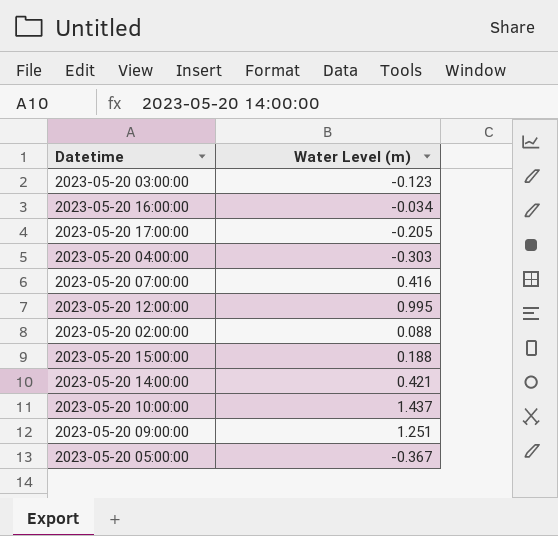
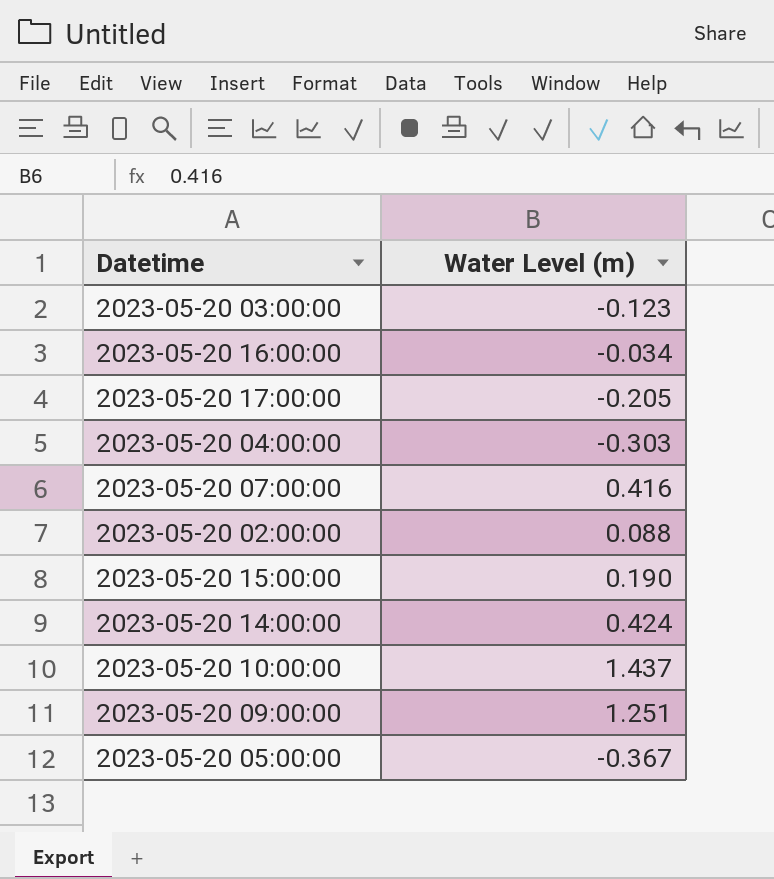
row 2023-05-20 12:00:00: 0.995 -> none
2023-05-20 15:00:00 | Water Level (m): 0.188 -> 0.190
2023-05-20 14:00:00 | Water Level (m): 0.421 -> 0.424

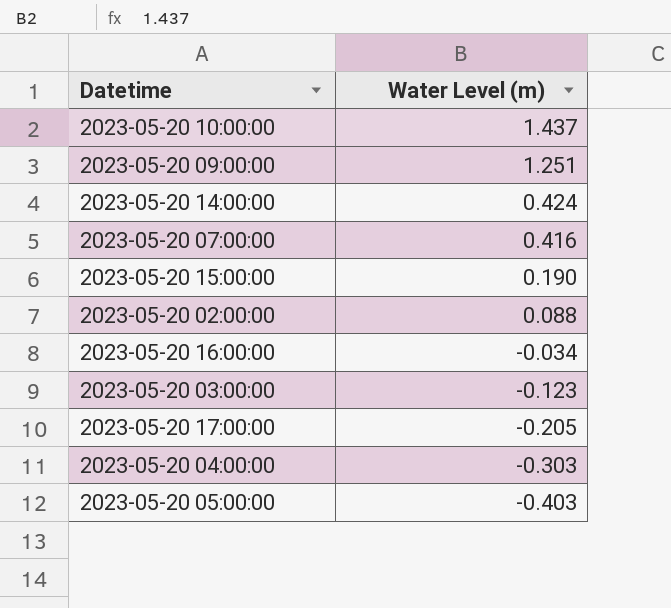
row order: none -> Water Level (m) descending
2023-05-20 05:00:00 | Water Level (m): -0.367 -> -0.403

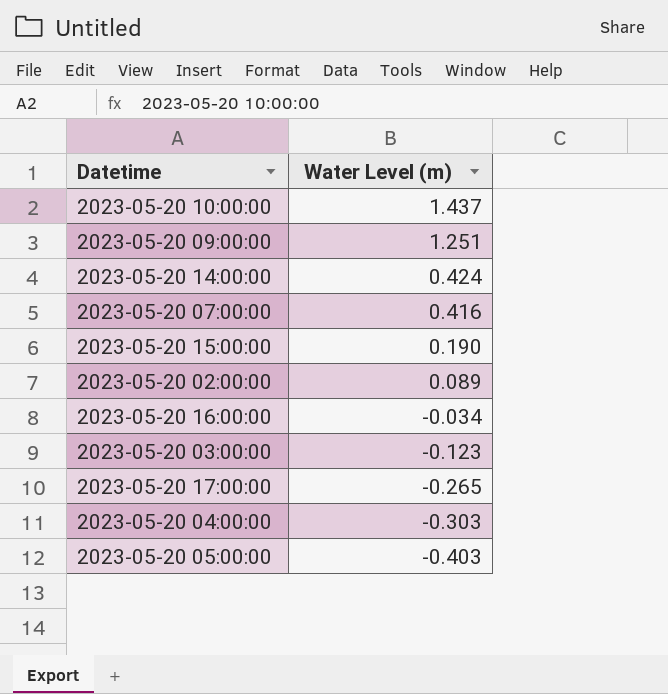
2023-05-20 02:00:00 | Water Level (m): 0.088 -> 0.089
2023-05-20 17:00:00 | Water Level (m): -0.205 -> -0.265

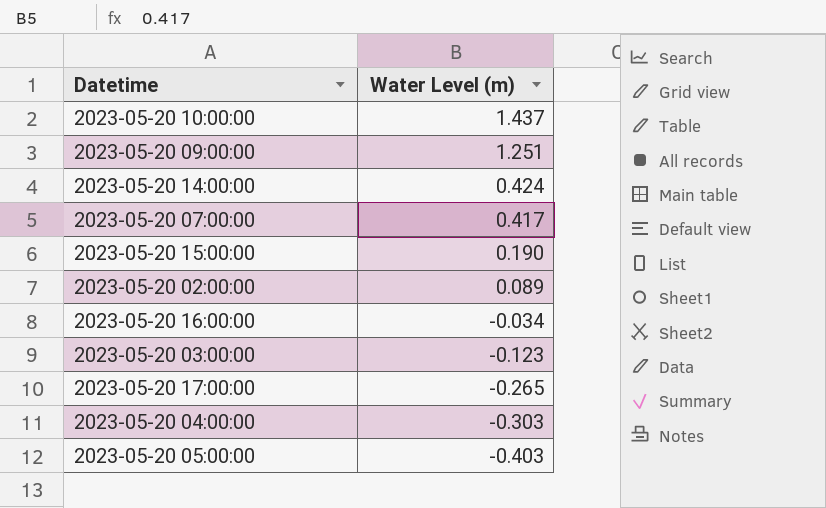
2023-05-20 07:00:00 | Water Level (m): 0.416 -> 0.417

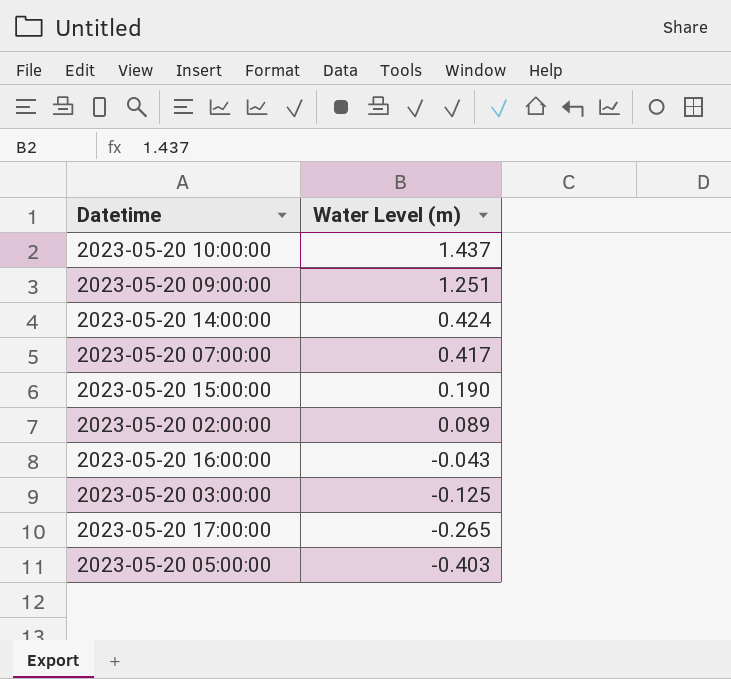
row 2023-05-20 04:00:00: -0.303 -> none
2023-05-20 16:00:00 | Water Level (m): -0.034 -> -0.043
2023-05-20 03:00:00 | Water Level (m): -0.123 -> -0.125

